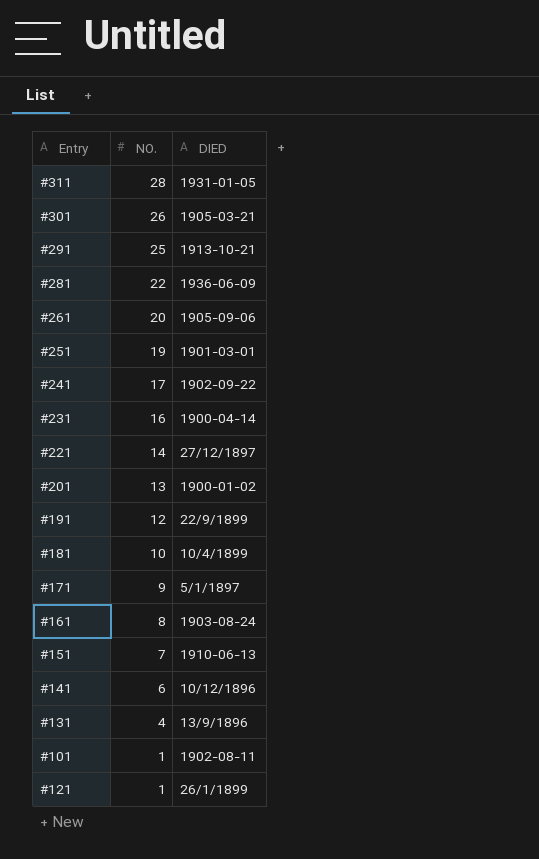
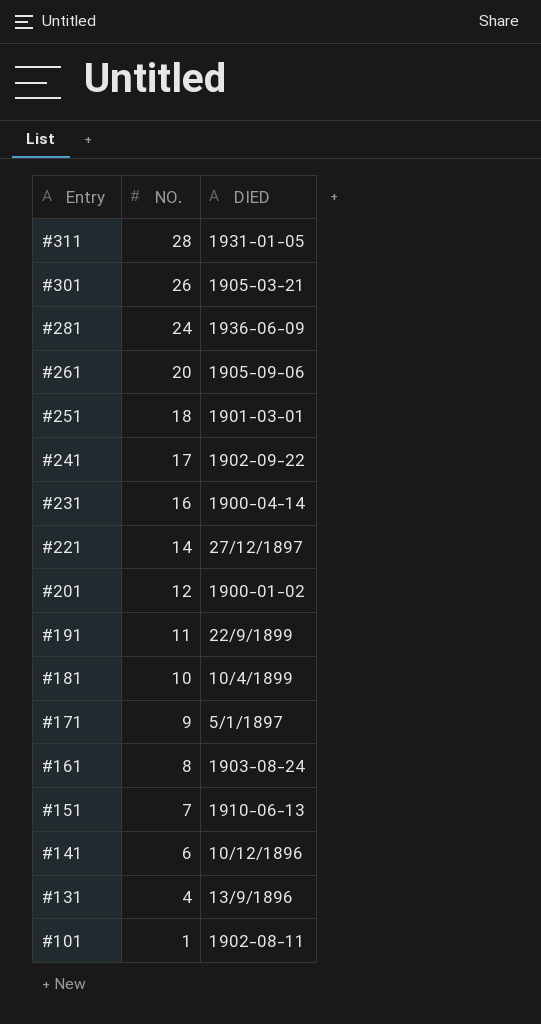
row #291: 25 | 1913-10-21 -> none
row #121: 1 | 26/1/1899 -> none
#281 | NO.: 22 -> 24
#251 | NO.: 19 -> 18
#201 | NO.: 13 -> 12
#191 | NO.: 12 -> 11

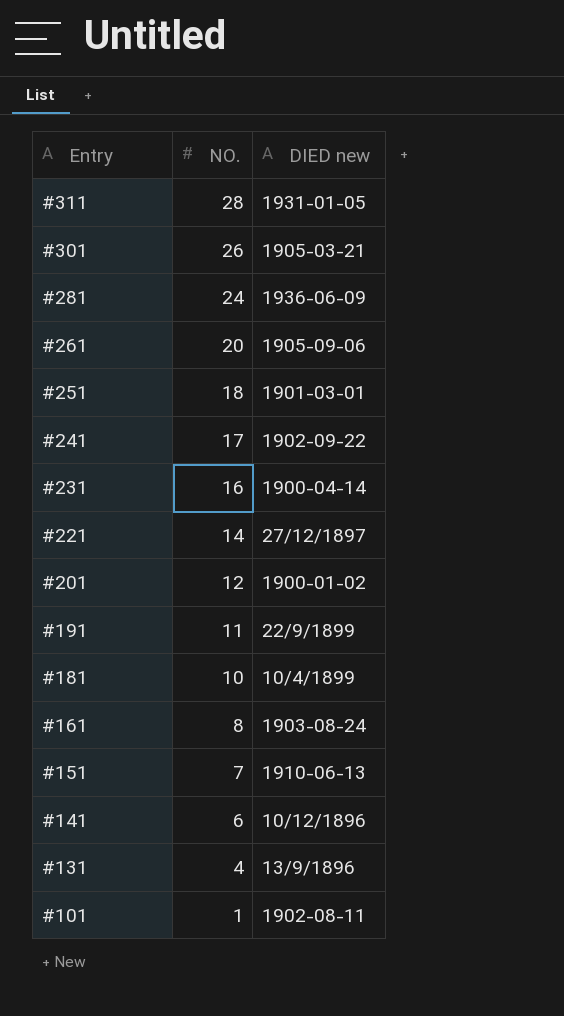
column name: DIED -> DIED new
row #171: 9 | 5/1/1897 -> none

